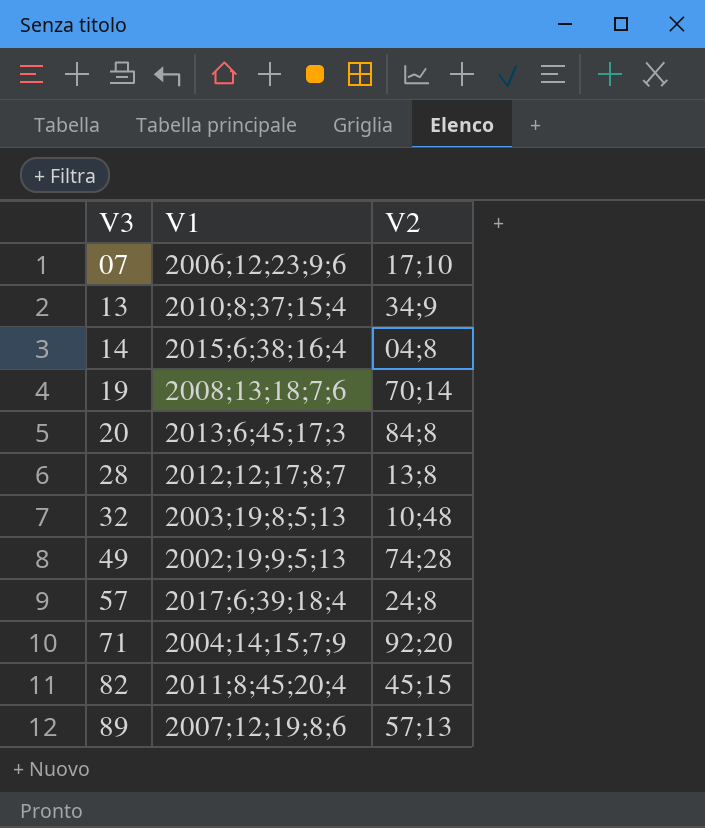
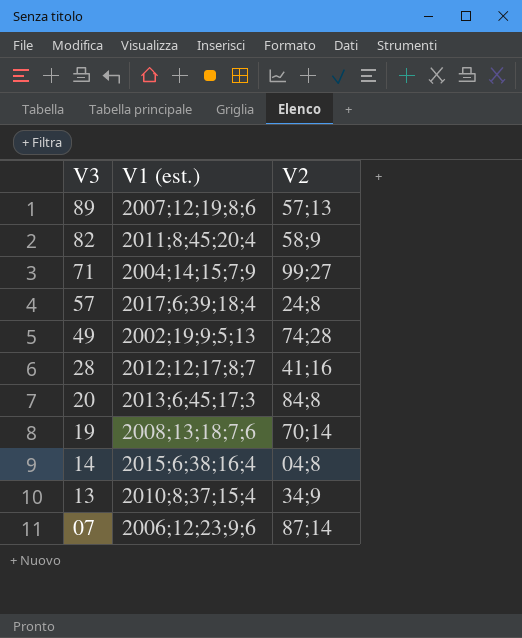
row order: V3 ascending -> V3 descending
column name: V1 -> V1 (est.)
row 32: 2003;19;8;5;13 | 10;48 -> none
82 | V2: 45;15 -> 58;9
71 | V2: 92;20 -> 99;27
28 | V2: 13;8 -> 41;16
07 | V2: 17;10 -> 87;14

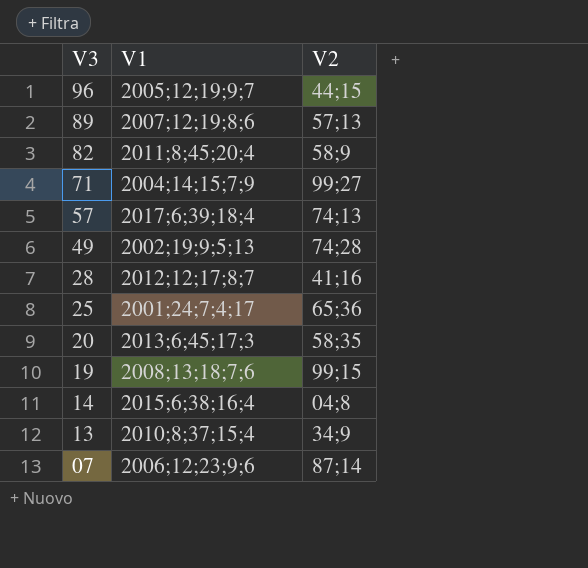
column name: V1 (est.) -> V1
row 96: none -> 2005;12;19;9;7 | 44;15
57 | V2: 24;8 -> 74;13
row 25: none -> 2001;24;7;4;17 | 65;36
20 | V2: 84;8 -> 58;35
19 | V2: 70;14 -> 99;15

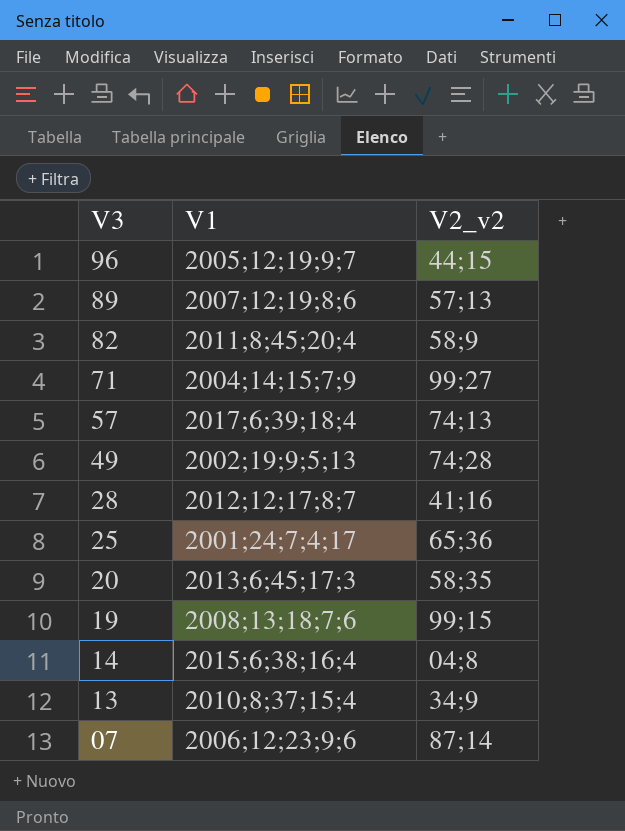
column name: V2 -> V2_v2

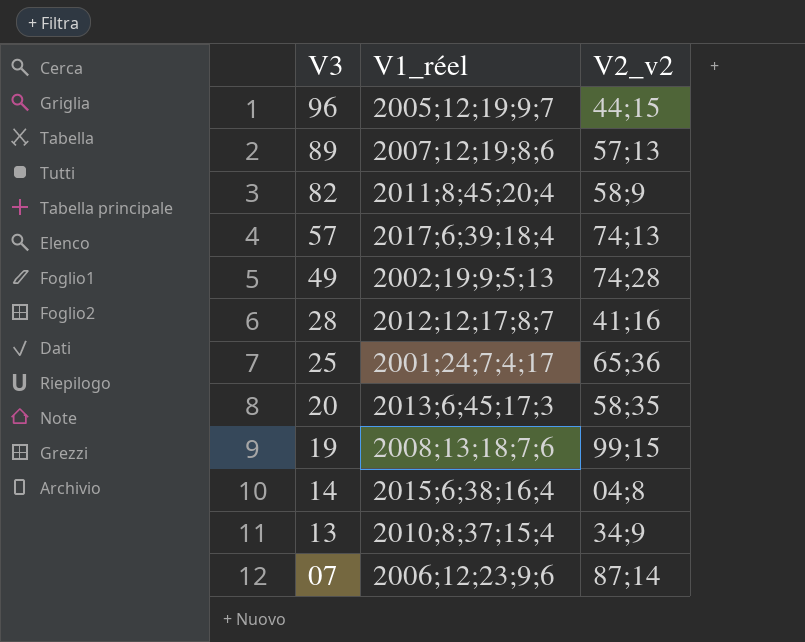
column name: V1 -> V1_réel
row 71: 2004;14;15;7;9 | 99;27 -> none

